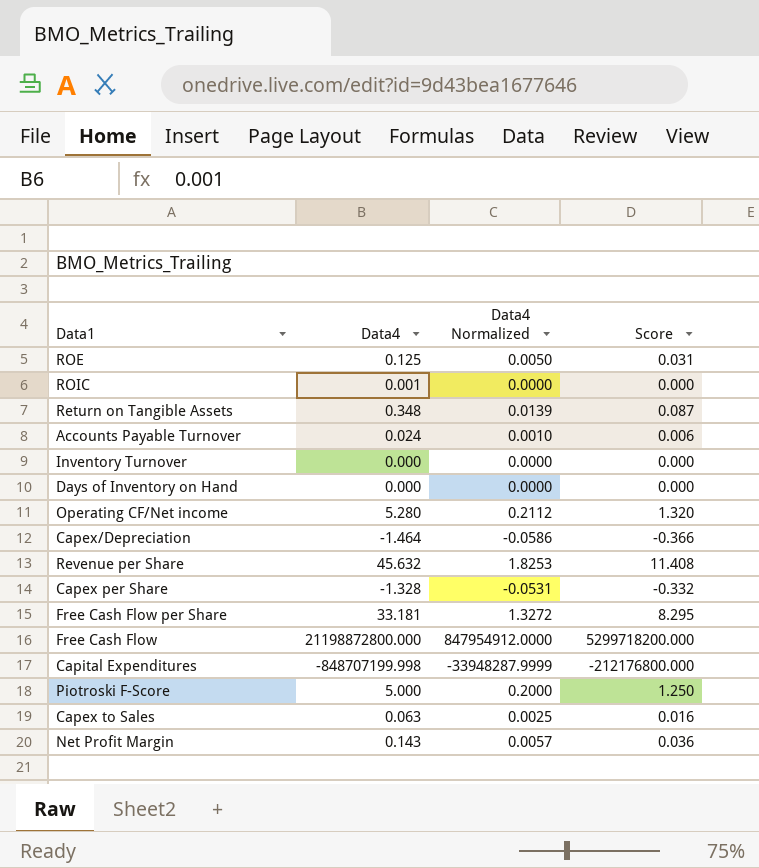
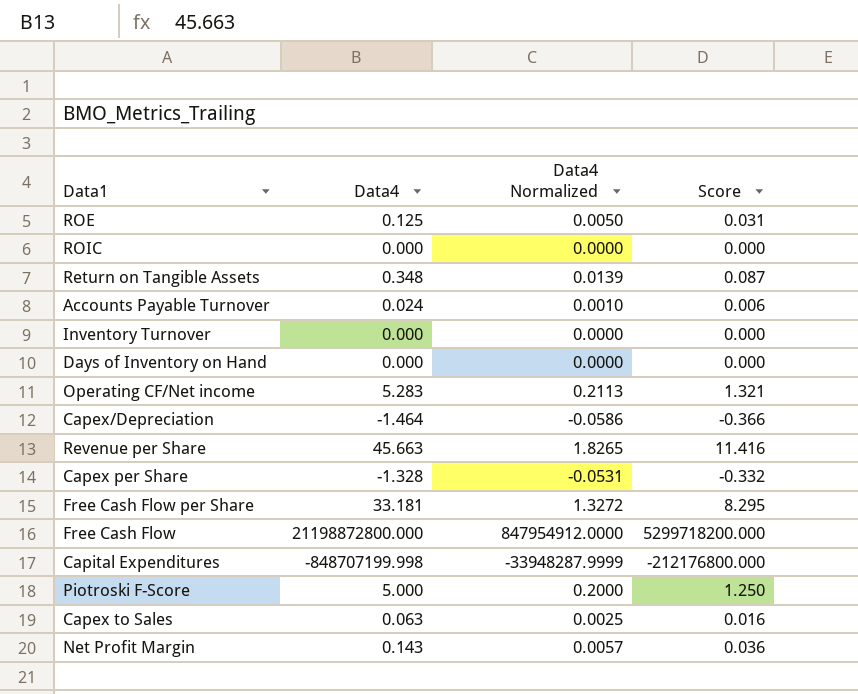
ROIC | Data4: 0.001 -> 0.000
Operating CF/Net income | Data4: 5.280 -> 5.283
Operating CF/Net income | Data4 Normalized: 0.2112 -> 0.2113
Operating CF/Net income | Score: 1.320 -> 1.321
Revenue per Share | Data4: 45.632 -> 45.663
Revenue per Share | Data4 Normalized: 1.8253 -> 1.8265
Revenue per Share | Score: 11.408 -> 11.416

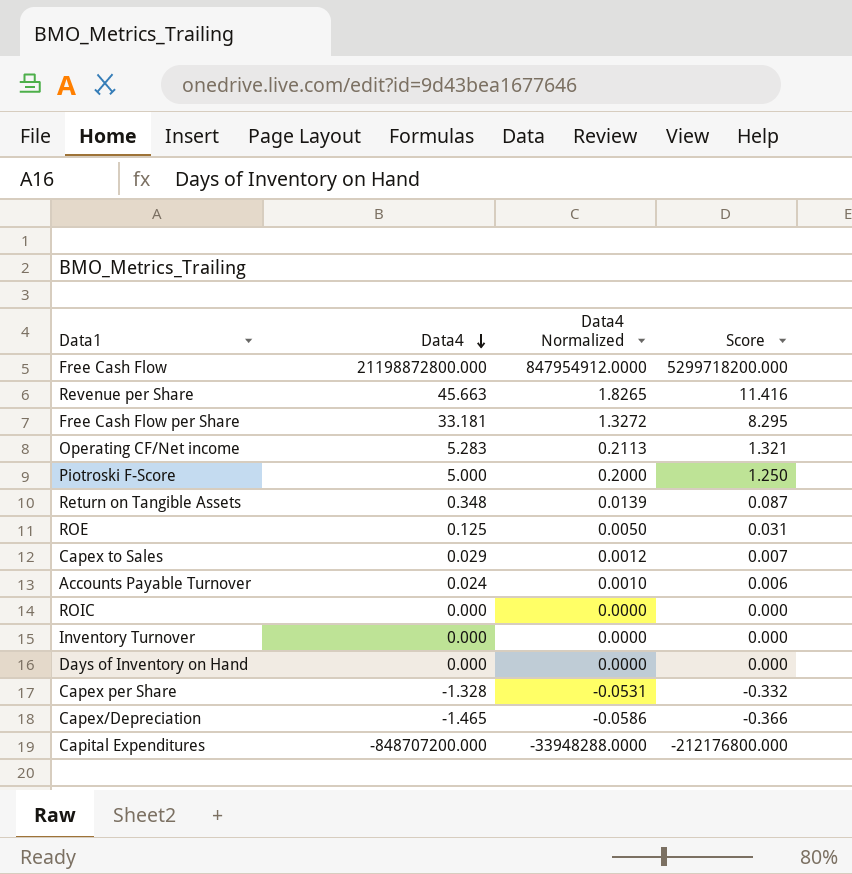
row order: none -> Data4 descending
row Net Profit Margin: 0.143 | 0.0057 | 0.036 -> none
Capex to Sales | Data4: 0.063 -> 0.029
Capex to Sales | Data4 Normalized: 0.0025 -> 0.0012
Capex to Sales | Score: 0.016 -> 0.007
Capex/Depreciation | Data4: -1.464 -> -1.465
Capital Expenditures | Data4: -848707199.998 -> -848707200.000
Capital Expenditures | Data4 Normalized: -33948287.9999 -> -33948288.0000

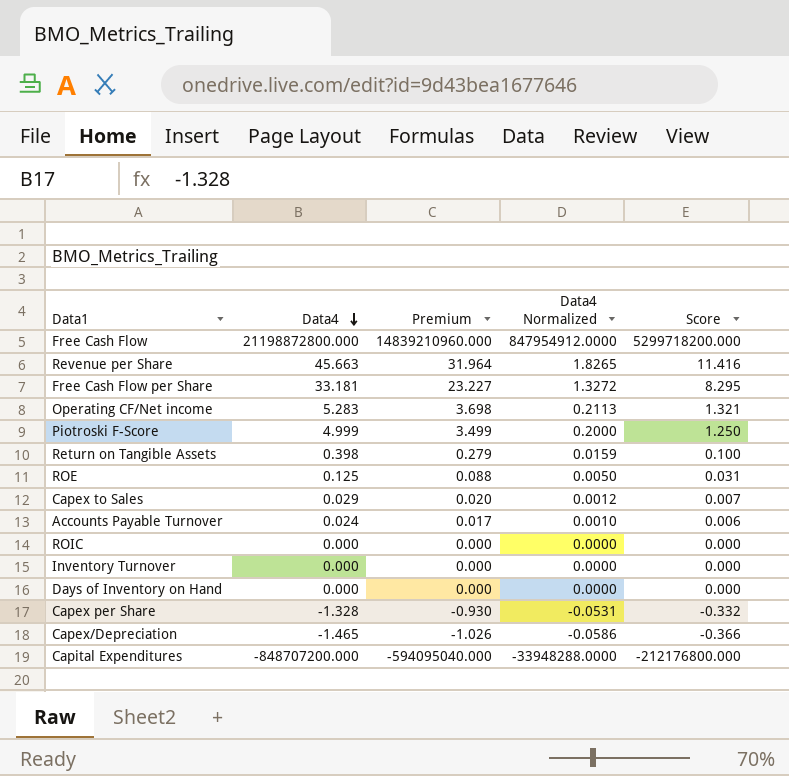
column Premium | formula: none -> [Data4] * 0.7
Piotroski F-Score | Data4: 5.000 -> 4.999
Return on Tangible Assets | Data4: 0.348 -> 0.398
Return on Tangible Assets | Data4 Normalized: 0.0139 -> 0.0159
Return on Tangible Assets | Score: 0.087 -> 0.100

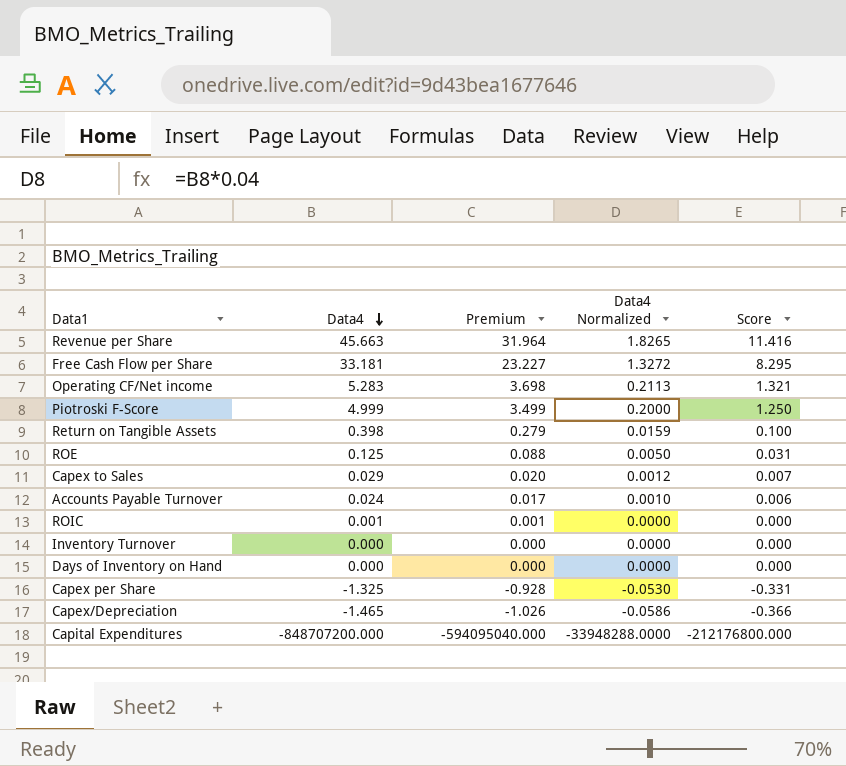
row Free Cash Flow: 21198872800.000 | 14839210960.000 | 847954912.0000 | 5299718200.000 -> none
ROIC | Data4: 0.000 -> 0.001
ROIC | Premium: 0.000 -> 0.001
Capex per Share | Data4: -1.328 -> -1.325
Capex per Share | Premium: -0.930 -> -0.928
Capex per Share | Data4 Normalized: -0.0531 -> -0.0530
Capex per Share | Score: -0.332 -> -0.331

